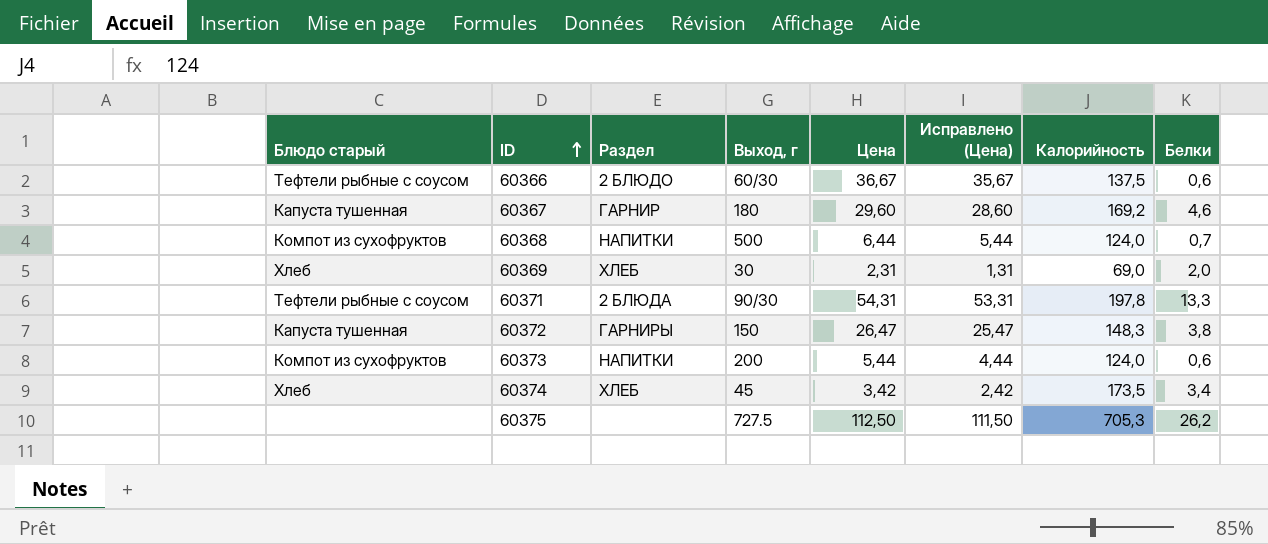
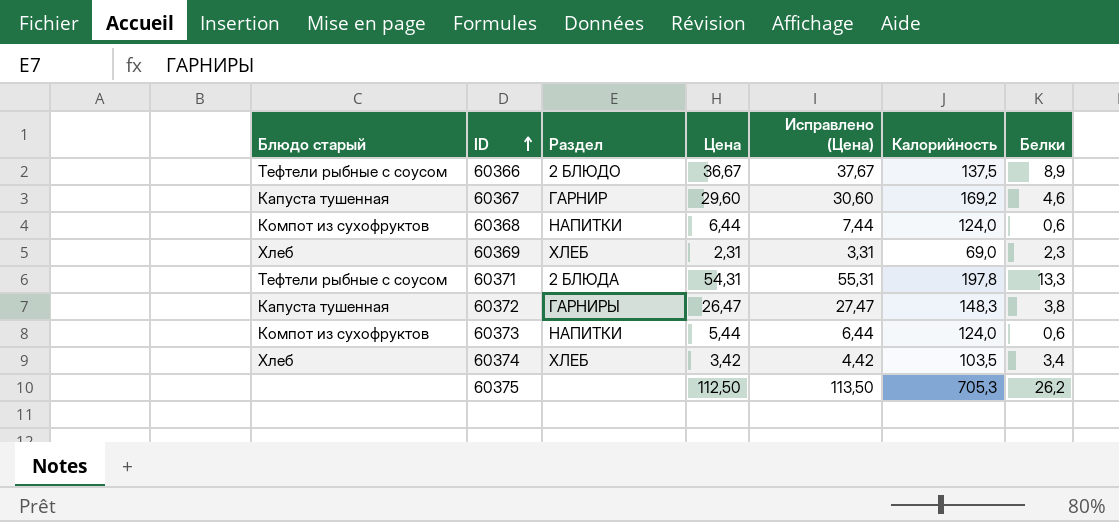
column Выход, г | position: 4 -> none
column Исправлено (Цена) | formula: [Цена] - 1 -> [Цена] + 1
60366 | Белки: 0,6 -> 8,9
60368 | Белки: 0,7 -> 0,6
60369 | Белки: 2,0 -> 2,3
60374 | Калорийность: 173,5 -> 103,5

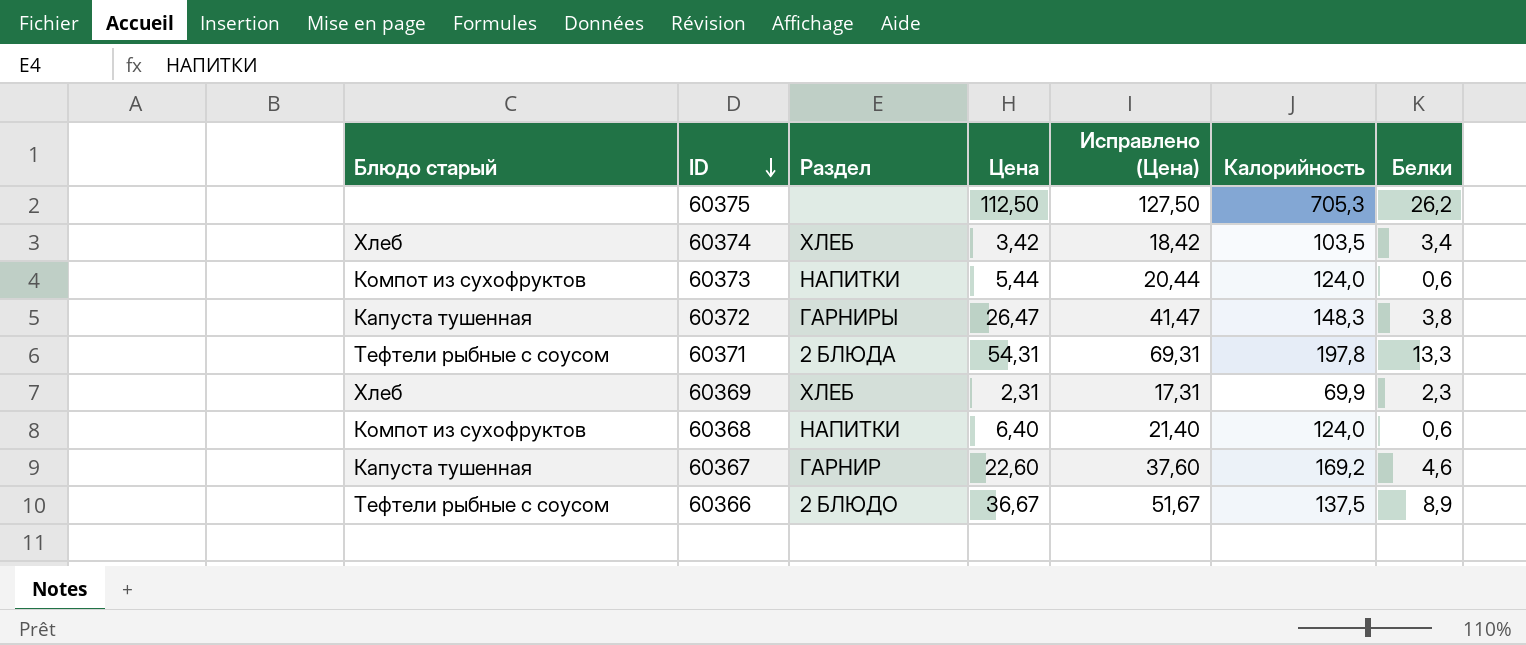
row order: ID ascending -> ID descending
column Исправлено (Цена) | formula: [Цена] + 1 -> [Цена] + 15
60369 | Калорийность: 69,0 -> 69,9
60368 | Цена: 6,44 -> 6,40
60367 | Цена: 29,60 -> 22,60

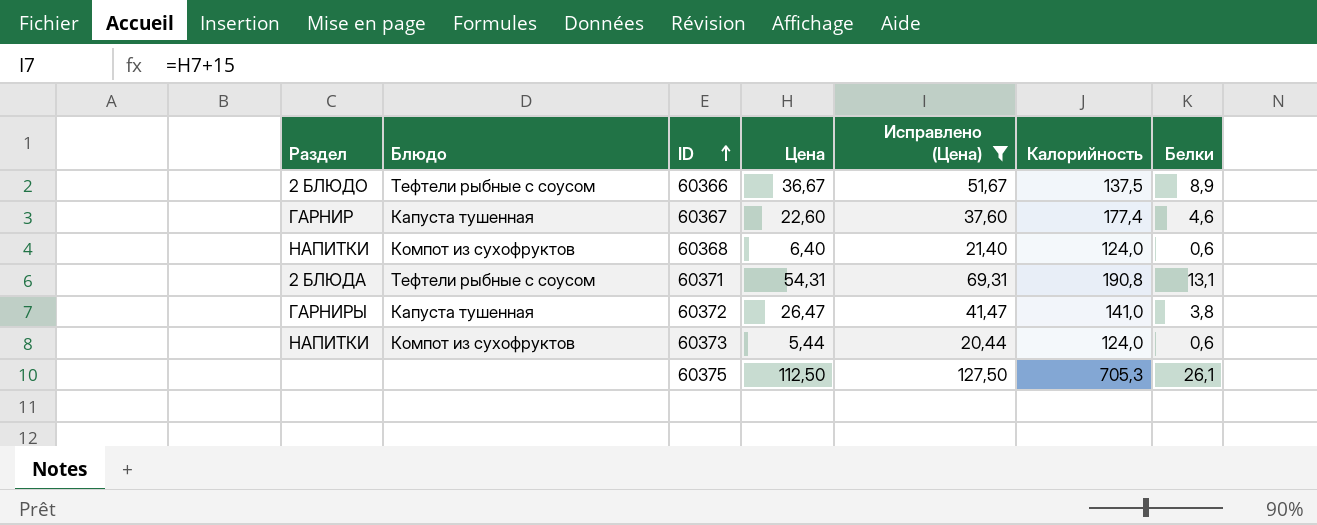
filter: none -> Исправлено (Цена) >= 20,44
row order: ID descending -> ID ascending
column Раздел | position: 3 -> 1
column name: Блюдо старый -> Блюдо
60367 | Калорийность: 169,2 -> 177,4
60371 | Калорийность: 197,8 -> 190,8
60371 | Белки: 13,3 -> 13,1
60372 | Калорийность: 148,3 -> 141,0
60375 | Белки: 26,2 -> 26,1

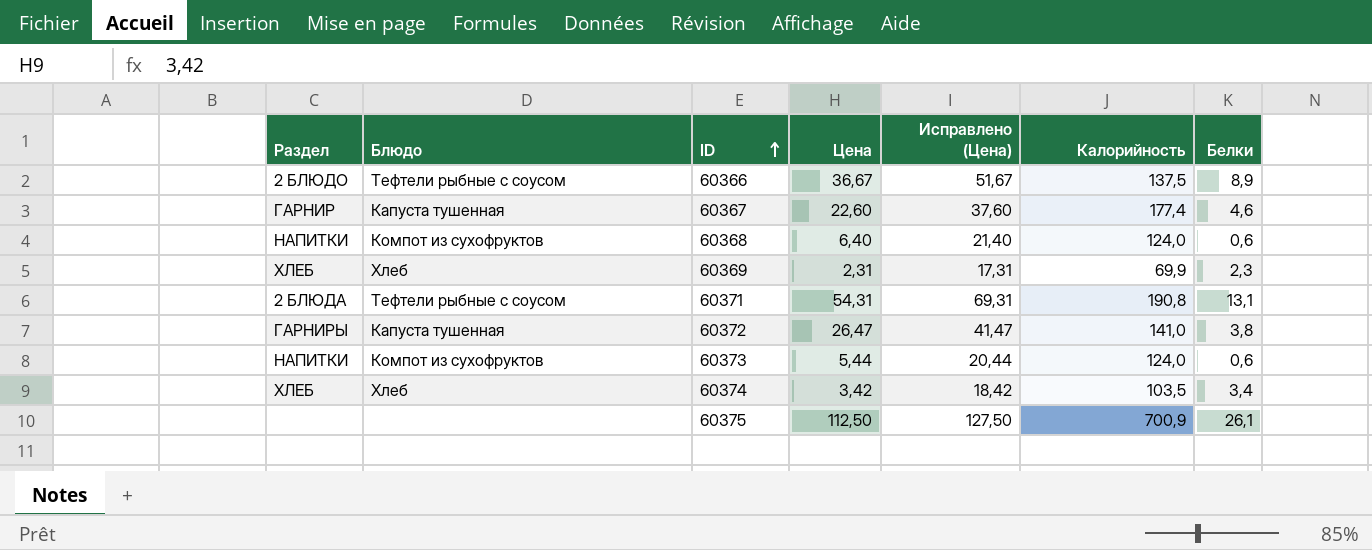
filter: Исправлено (Цена) >= 20,44 -> none
60375 | Калорийность: 705,3 -> 700,9

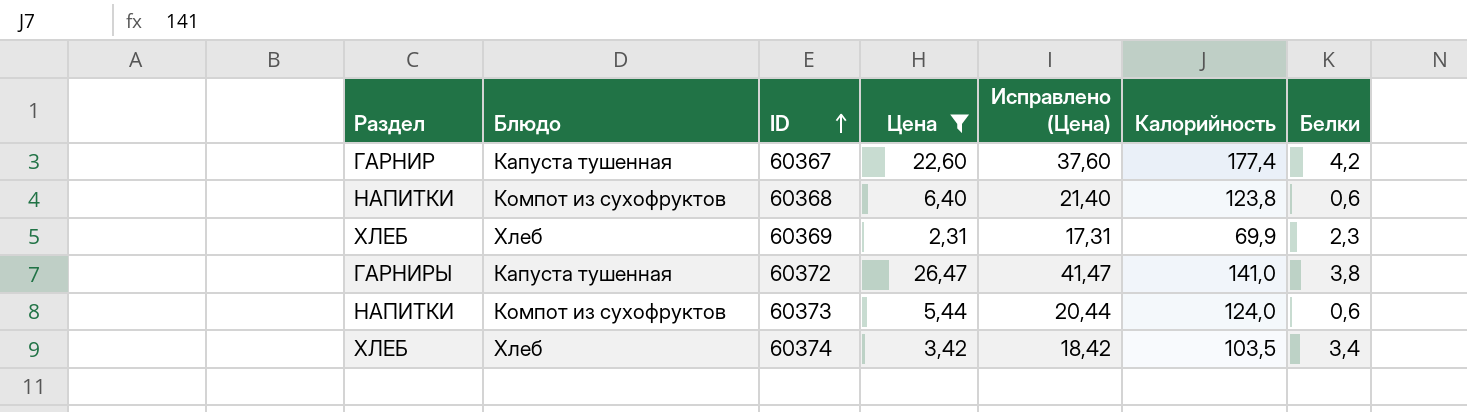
filter: none -> Цена <= 26,47
60367 | Белки: 4,6 -> 4,2
60368 | Калорийность: 124,0 -> 123,8

